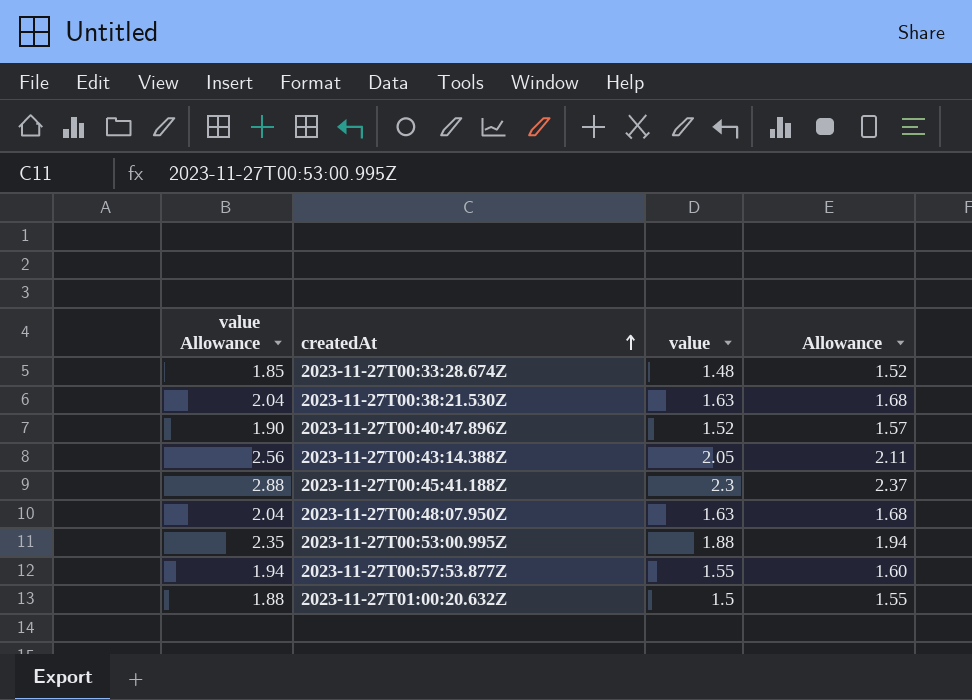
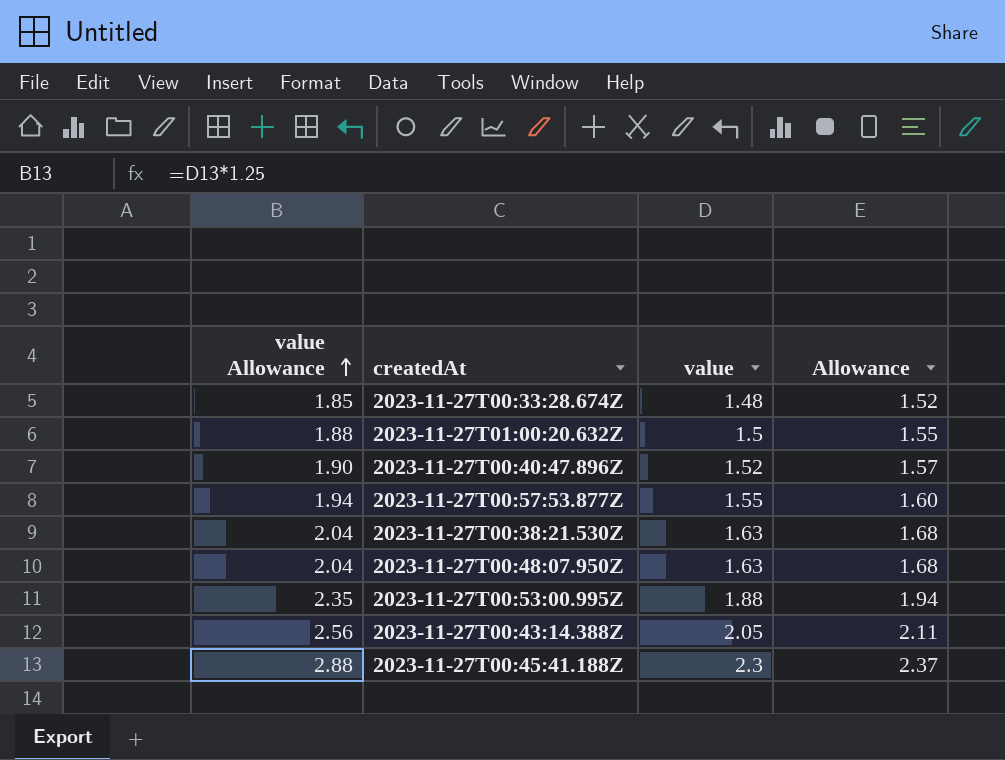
row order: createdAt ascending -> value Allowance ascending

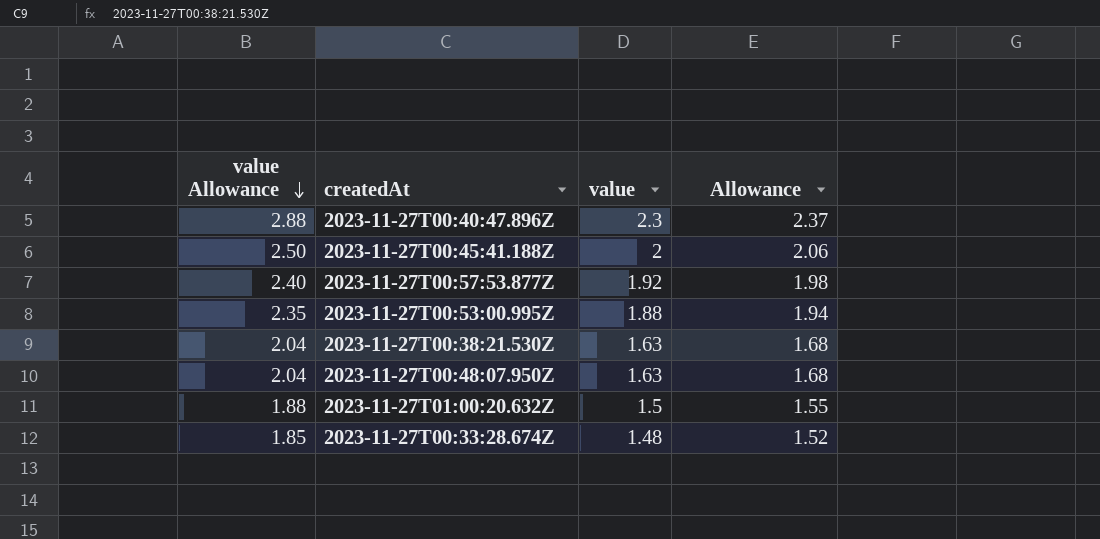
row order: value Allowance ascending -> value Allowance descending
row 2023-11-27T00:43:14.388Z: 2.56 | 2.05 | 2.11 -> none
2023-11-27T00:40:47.896Z | value Allowance: 1.90 -> 2.88
2023-11-27T00:40:47.896Z | value: 1.52 -> 2.3
2023-11-27T00:40:47.896Z | Allowance: 1.57 -> 2.37
2023-11-27T00:45:41.188Z | value Allowance: 2.88 -> 2.50
2023-11-27T00:45:41.188Z | value: 2.3 -> 2
2023-11-27T00:45:41.188Z | Allowance: 2.37 -> 2.06
2023-11-27T00:57:53.877Z | value Allowance: 1.94 -> 2.40
2023-11-27T00:57:53.877Z | value: 1.55 -> 1.92
2023-11-27T00:57:53.877Z | Allowance: 1.60 -> 1.98

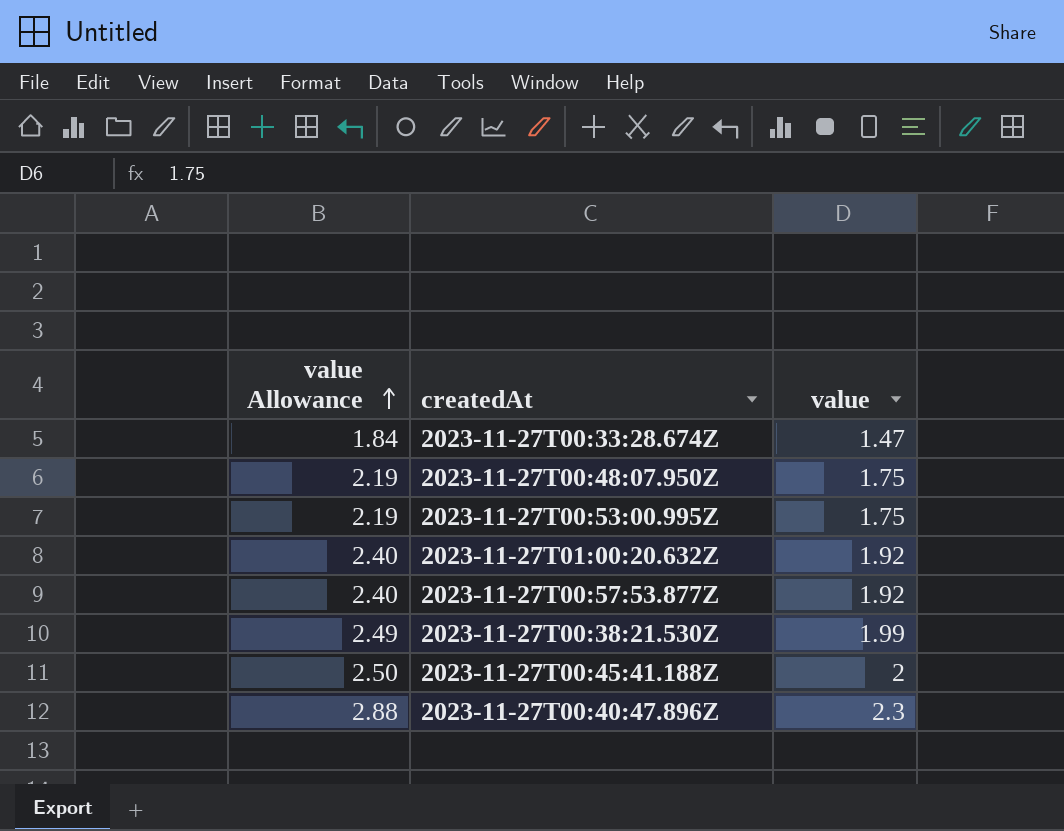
row order: value Allowance descending -> value Allowance ascending
column Allowance | formula: [value] * 1.03 -> none
2023-11-27T00:33:28.674Z | value Allowance: 1.85 -> 1.84
2023-11-27T00:33:28.674Z | value: 1.48 -> 1.47
2023-11-27T00:48:07.950Z | value Allowance: 2.04 -> 2.19
2023-11-27T00:48:07.950Z | value: 1.63 -> 1.75
2023-11-27T00:53:00.995Z | value Allowance: 2.35 -> 2.19
2023-11-27T00:53:00.995Z | value: 1.88 -> 1.75
2023-11-27T01:00:20.632Z | value Allowance: 1.88 -> 2.40
2023-11-27T01:00:20.632Z | value: 1.5 -> 1.92
2023-11-27T00:38:21.530Z | value Allowance: 2.04 -> 2.49
2023-11-27T00:38:21.530Z | value: 1.63 -> 1.99

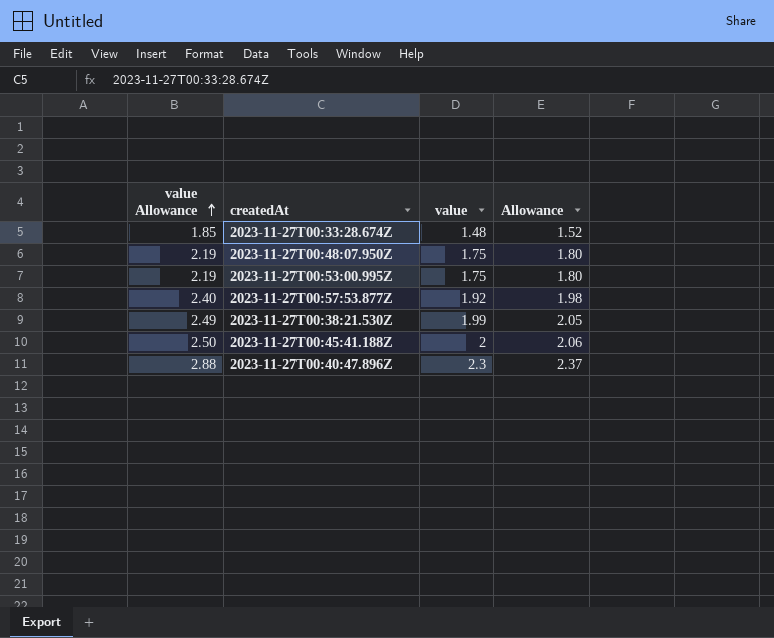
column Allowance | formula: none -> [value] * 1.03
row 2023-11-27T01:00:20.632Z: 2.40 | 1.92 -> none
2023-11-27T00:33:28.674Z | value Allowance: 1.84 -> 1.85
2023-11-27T00:33:28.674Z | value: 1.47 -> 1.48

